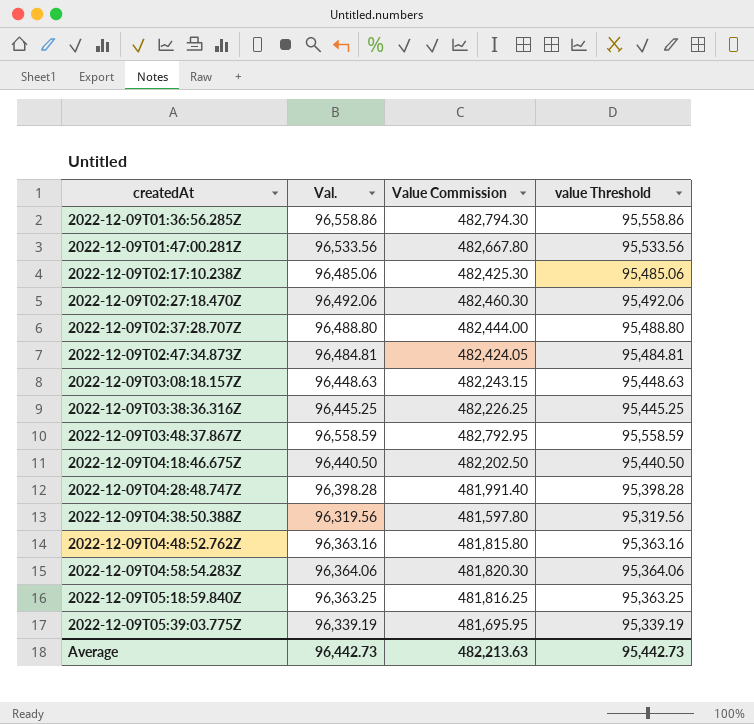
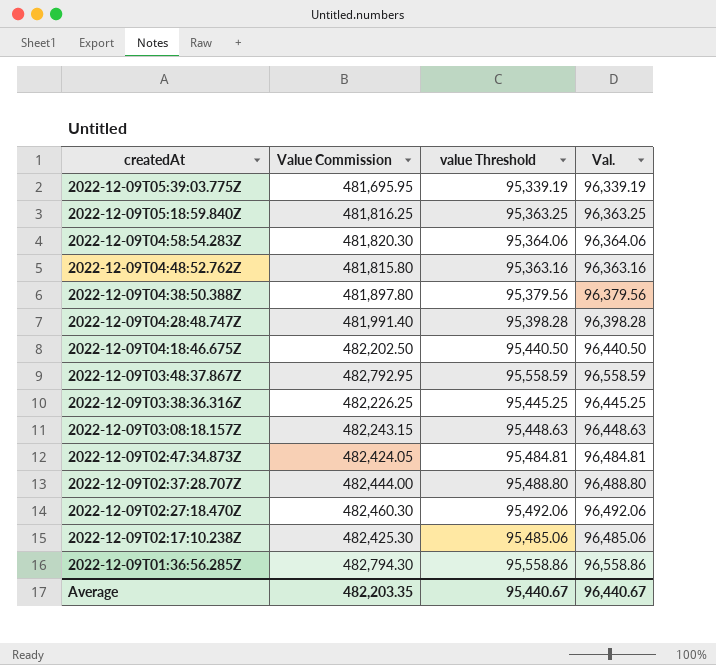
row order: createdAt ascending -> createdAt descending
column Val. | position: 2 -> 4
row 2022-12-09T01:47:00.281Z: 96,533.56 | 482,667.80 | 95,533.56 -> none
2022-12-09T04:38:50.388Z | Value Commission: 481,597.80 -> 481,897.80
2022-12-09T04:38:50.388Z | value Threshold: 95,319.56 -> 95,379.56
2022-12-09T04:38:50.388Z | Val.: 96,319.56 -> 96,379.56
Average | Value Commission: 482,213.63 -> 482,203.35
Average | value Threshold: 95,442.73 -> 95,440.67
Average | Val.: 96,442.73 -> 96,440.67

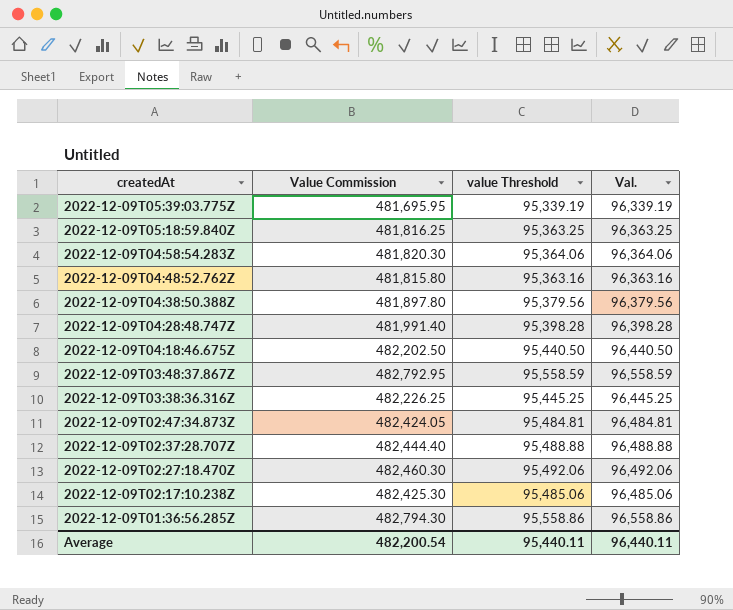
row 2022-12-09T03:08:18.157Z: 482,243.15 | 95,448.63 | 96,448.63 -> none
2022-12-09T02:37:28.707Z | Value Commission: 482,444.00 -> 482,444.40
2022-12-09T02:37:28.707Z | value Threshold: 95,488.80 -> 95,488.88
2022-12-09T02:37:28.707Z | Val.: 96,488.80 -> 96,488.88
Average | Value Commission: 482,203.35 -> 482,200.54
Average | value Threshold: 95,440.67 -> 95,440.11
Average | Val.: 96,440.67 -> 96,440.11

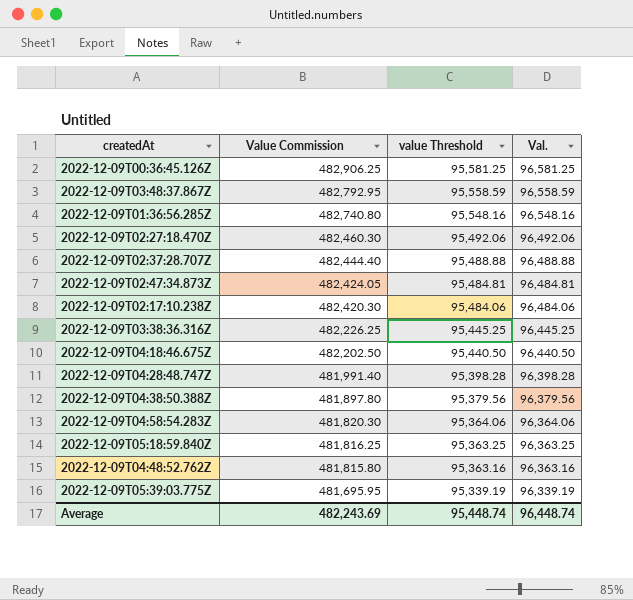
row order: createdAt descending -> Value Commission descending
row 2022-12-09T00:36:45.126Z: none -> 482,906.25 | 95,581.25 | 96,581.25
2022-12-09T01:36:56.285Z | Value Commission: 482,794.30 -> 482,740.80
2022-12-09T01:36:56.285Z | value Threshold: 95,558.86 -> 95,548.16
2022-12-09T01:36:56.285Z | Val.: 96,558.86 -> 96,548.16
2022-12-09T02:17:10.238Z | Value Commission: 482,425.30 -> 482,420.30
2022-12-09T02:17:10.238Z | value Threshold: 95,485.06 -> 95,484.06
2022-12-09T02:17:10.238Z | Val.: 96,485.06 -> 96,484.06
Average | Value Commission: 482,200.54 -> 482,243.69
Average | value Threshold: 95,440.11 -> 95,448.74
Average | Val.: 96,440.11 -> 96,448.74

